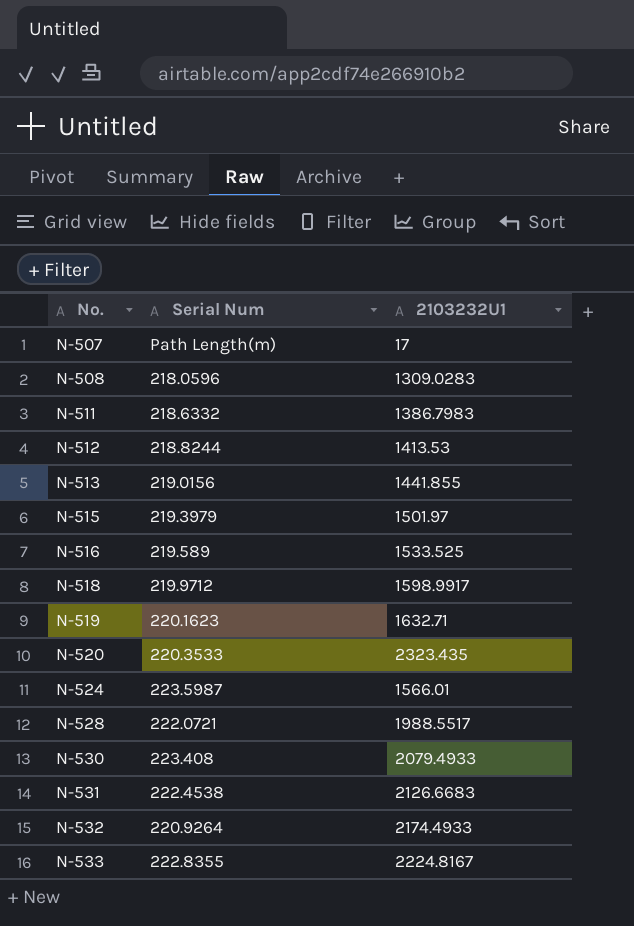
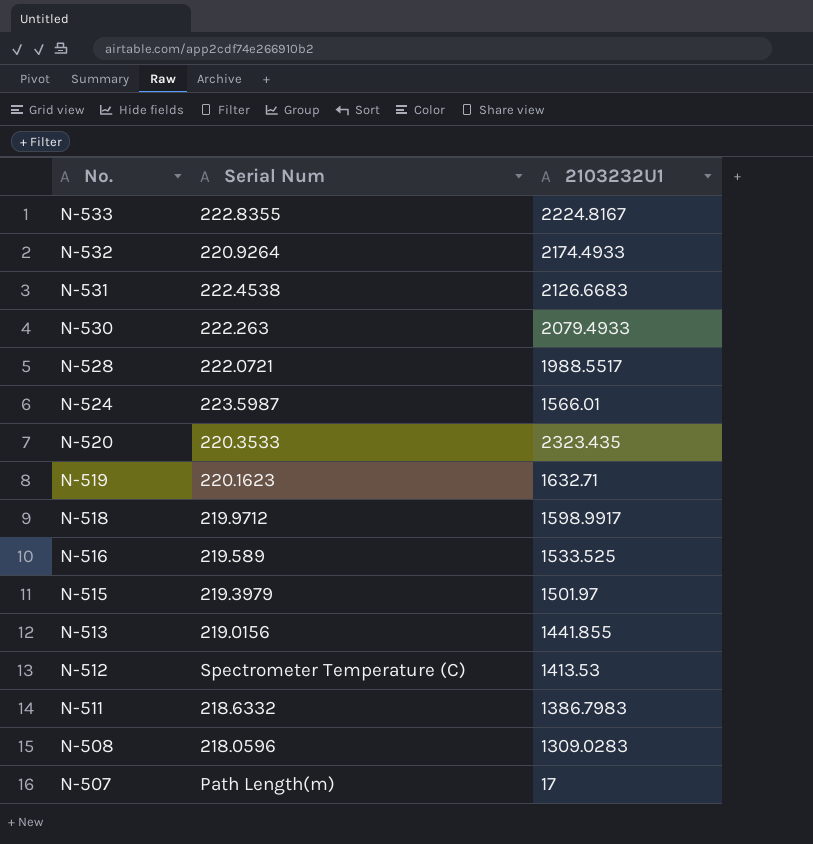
row order: No. ascending -> No. descending
N-530 | Serial Num: 223.408 -> 222.263
N-512 | Serial Num: 218.8244 -> Spectrometer Temperature (C)

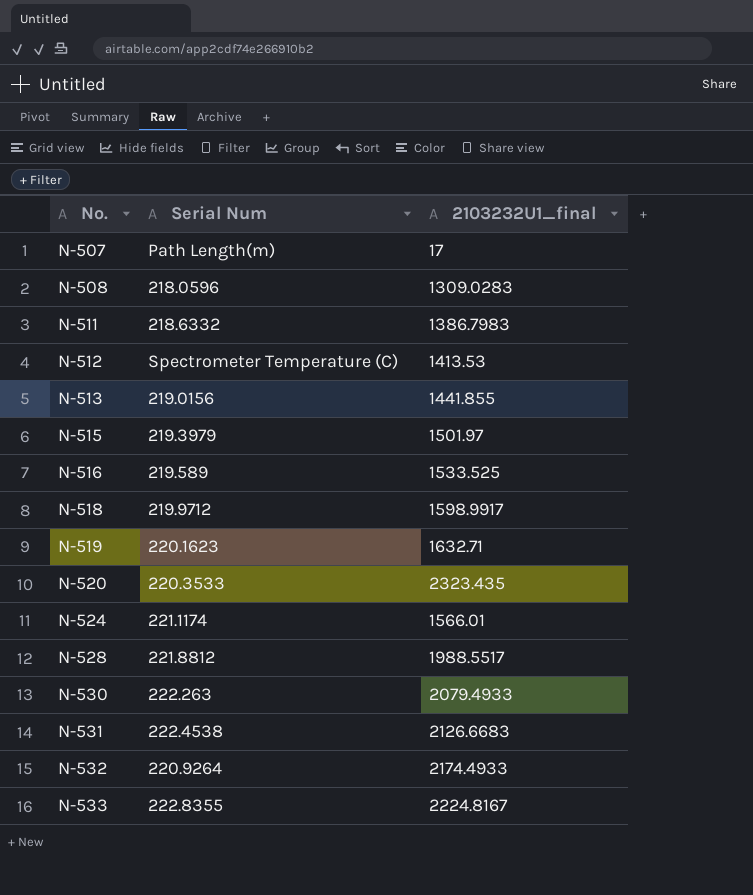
row order: No. descending -> No. ascending
column name: 2103232U1 -> 2103232U1_final
N-524 | Serial Num: 223.5987 -> 221.1174
N-528 | Serial Num: 222.0721 -> 221.8812

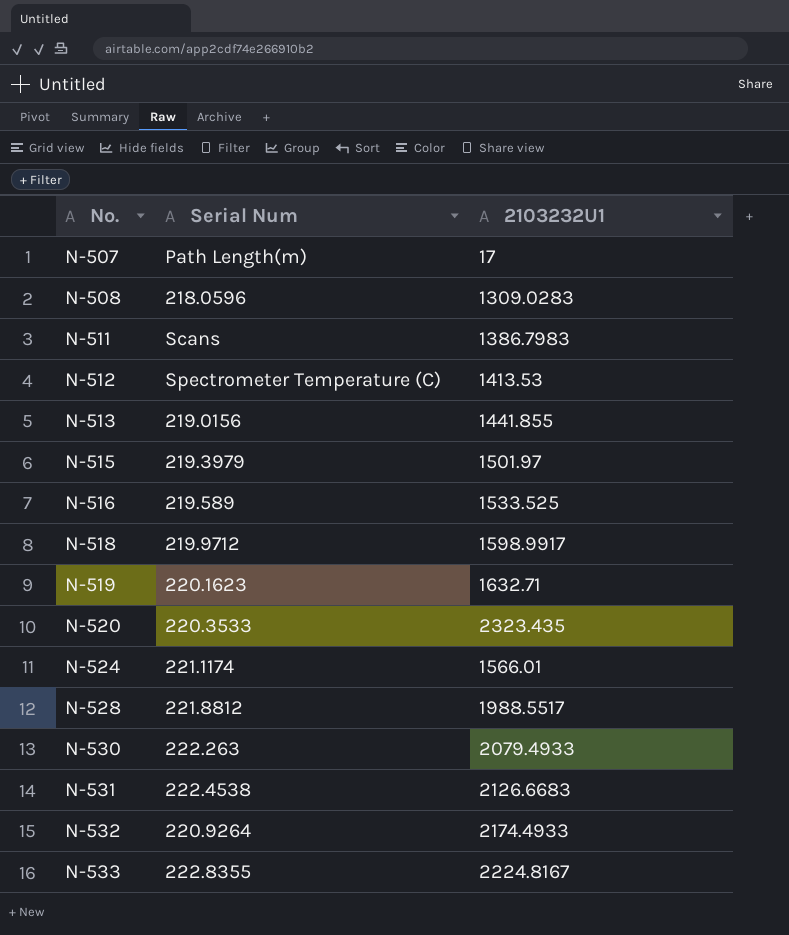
column name: 2103232U1_final -> 2103232U1
N-511 | Serial Num: 218.6332 -> Scans

